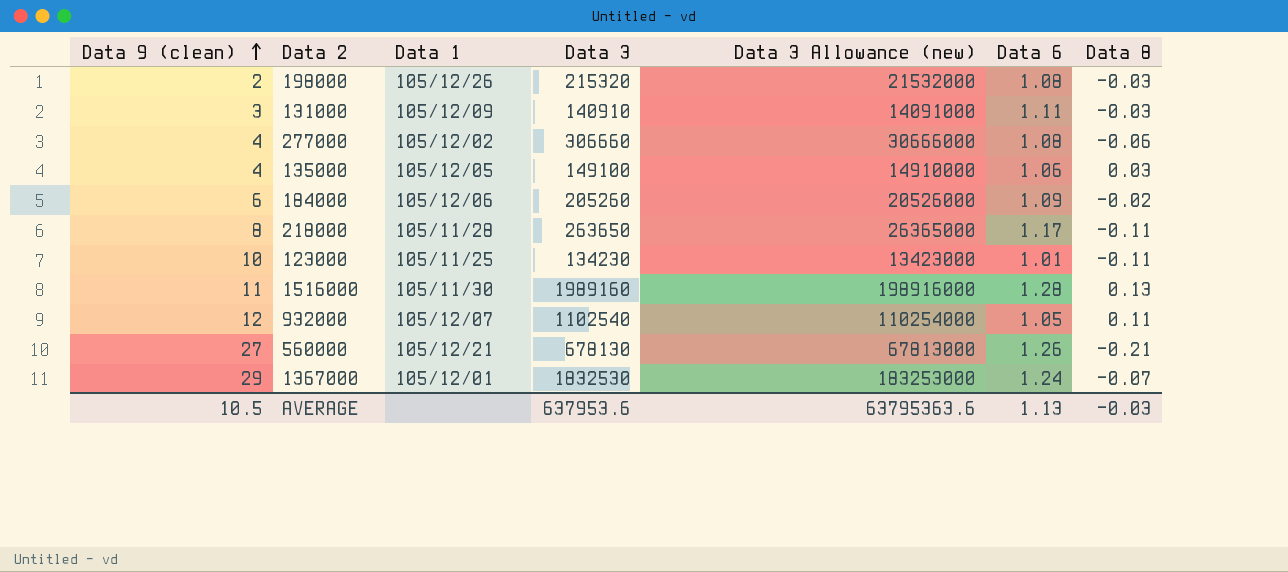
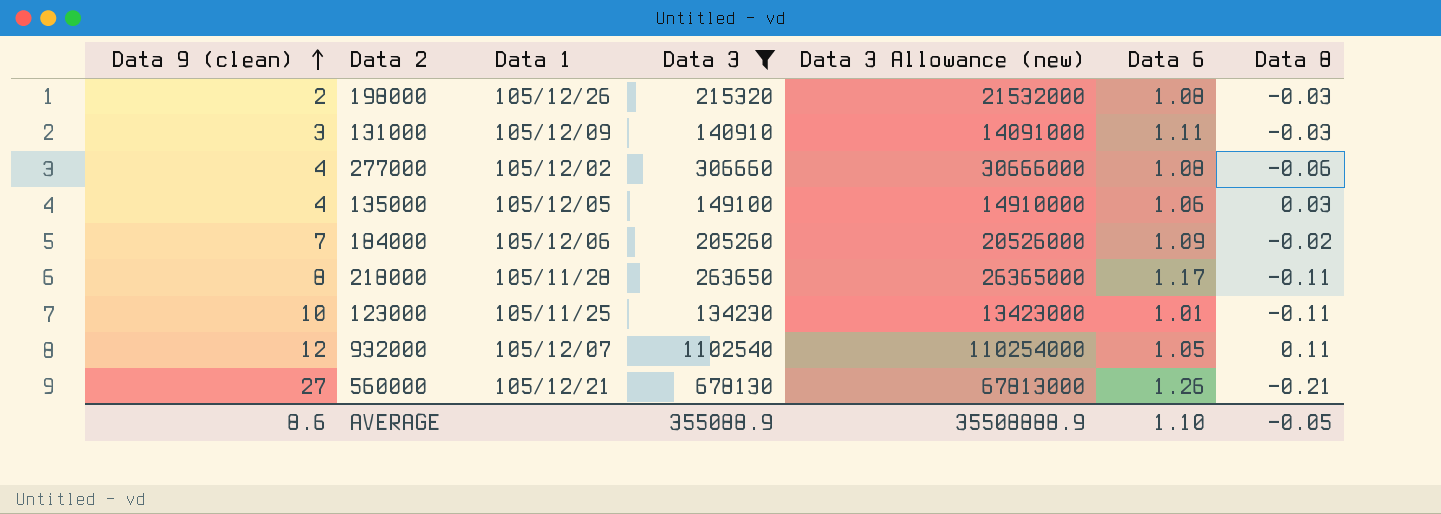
filter: none -> Data 3 <= 1102540
184000 | Data 9 (clean): 6 -> 7
AVERAGE | Data 9 (clean): 10.5 -> 8.6
AVERAGE | Data 3: 637953.6 -> 355088.9
AVERAGE | Data 3 Allowance (new): 63795363.6 -> 35508888.9
AVERAGE | Data 6: 1.13 -> 1.10
AVERAGE | Data 8: -0.03 -> -0.05

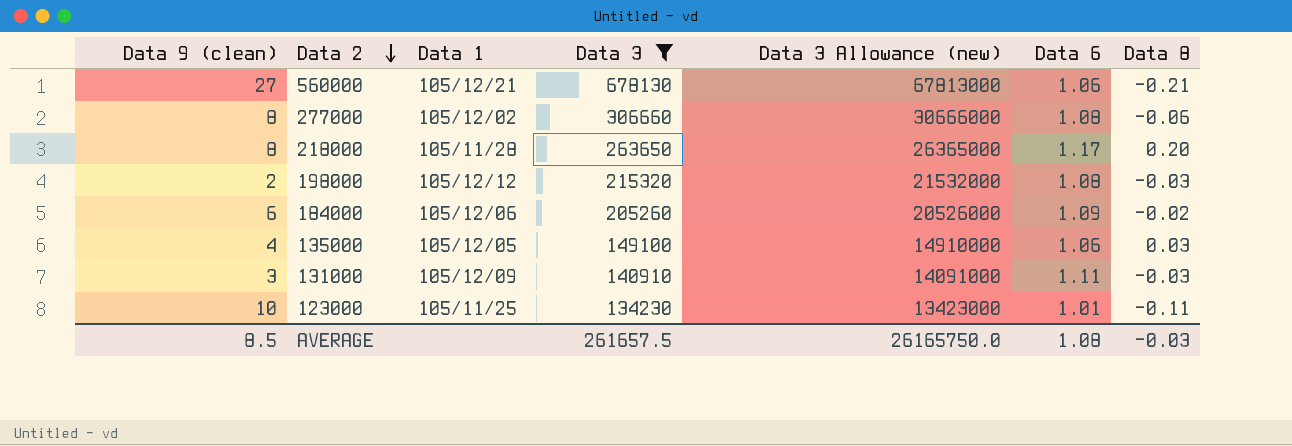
row order: Data 9 (clean) ascending -> Data 2 descending
row 932000: 12 | 105/12/07 | 1102540 | 110254000 | 1.05 | 0.11 -> none
560000 | Data 6: 1.26 -> 1.06
277000 | Data 9 (clean): 4 -> 8
218000 | Data 8: -0.11 -> 0.20
198000 | Data 1: 105/12/26 -> 105/12/12
184000 | Data 9 (clean): 7 -> 6
AVERAGE | Data 9 (clean): 8.6 -> 8.5
AVERAGE | Data 3: 355088.9 -> 261657.5
AVERAGE | Data 3 Allowance (new): 35508888.9 -> 26165750.0
AVERAGE | Data 6: 1.10 -> 1.08
AVERAGE | Data 8: -0.05 -> -0.03

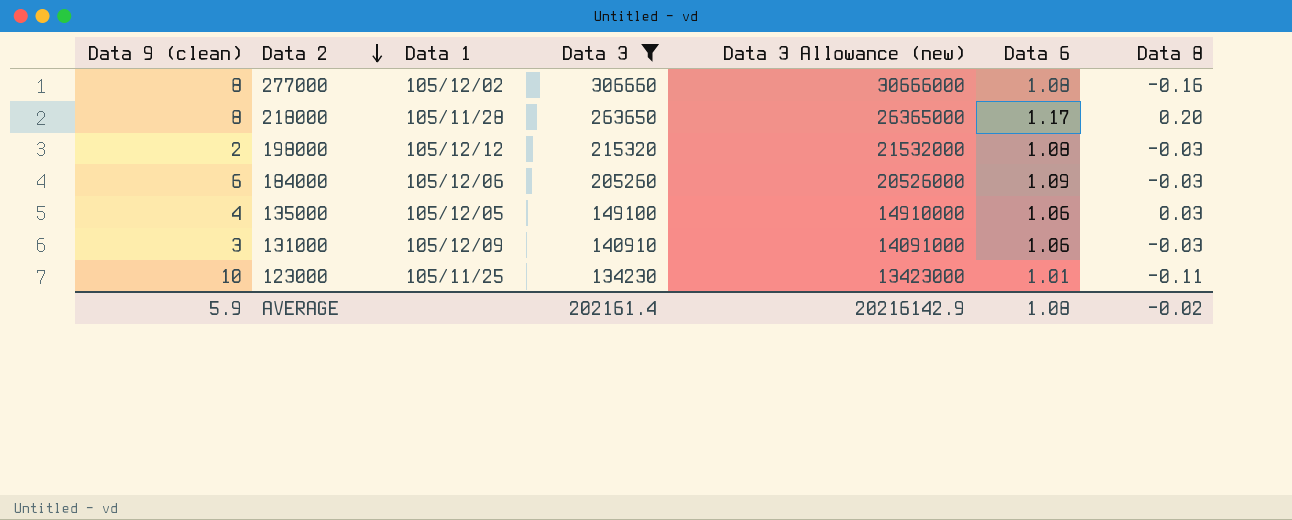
row 560000: 27 | 105/12/21 | 678130 | 67813000 | 1.06 | -0.21 -> none
277000 | Data 8: -0.06 -> -0.16
184000 | Data 8: -0.02 -> -0.03
131000 | Data 6: 1.11 -> 1.06
AVERAGE | Data 9 (clean): 8.5 -> 5.9
AVERAGE | Data 3: 261657.5 -> 202161.4
AVERAGE | Data 3 Allowance (new): 26165750.0 -> 20216142.9
AVERAGE | Data 8: -0.03 -> -0.02

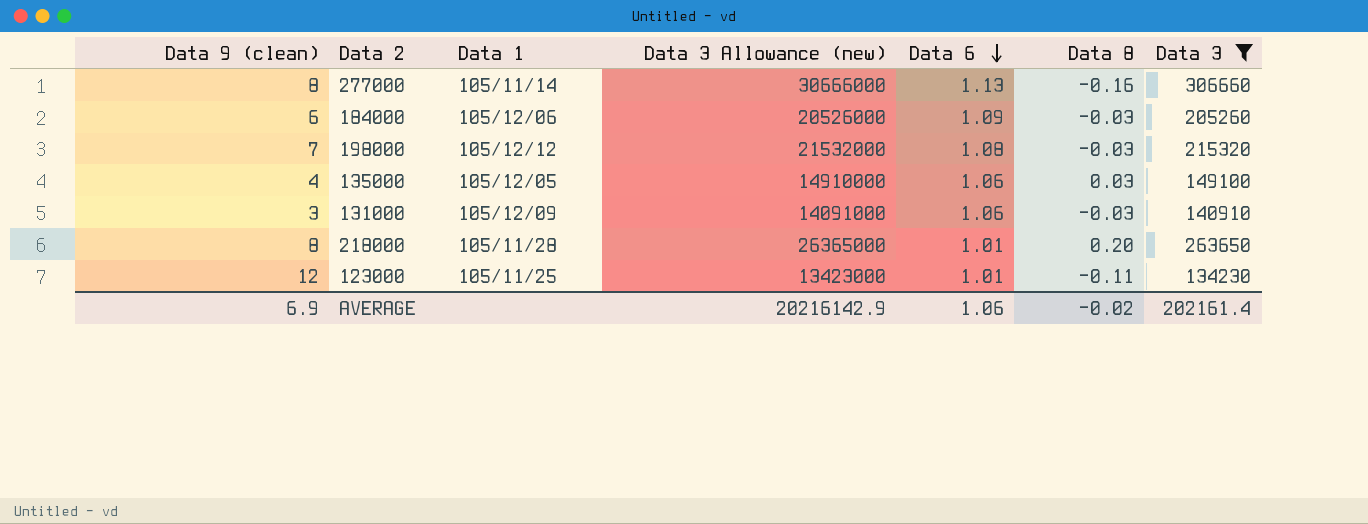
row order: Data 2 descending -> Data 6 descending
column Data 3 | position: 4 -> 7
277000 | Data 1: 105/12/02 -> 105/11/14
277000 | Data 6: 1.08 -> 1.13
198000 | Data 9 (clean): 2 -> 7
218000 | Data 6: 1.17 -> 1.01
123000 | Data 9 (clean): 10 -> 12
AVERAGE | Data 9 (clean): 5.9 -> 6.9
AVERAGE | Data 6: 1.08 -> 1.06

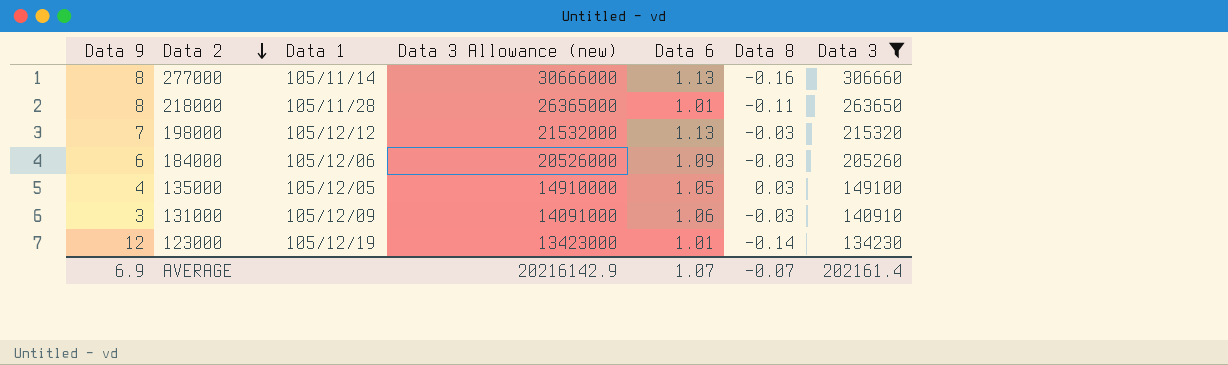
row order: Data 6 descending -> Data 2 descending
column name: Data 9 (clean) -> Data 9
218000 | Data 8: 0.20 -> -0.11
198000 | Data 6: 1.08 -> 1.13
135000 | Data 6: 1.06 -> 1.05
123000 | Data 1: 105/11/25 -> 105/12/19
123000 | Data 8: -0.11 -> -0.14
AVERAGE | Data 6: 1.06 -> 1.07
AVERAGE | Data 8: -0.02 -> -0.07

